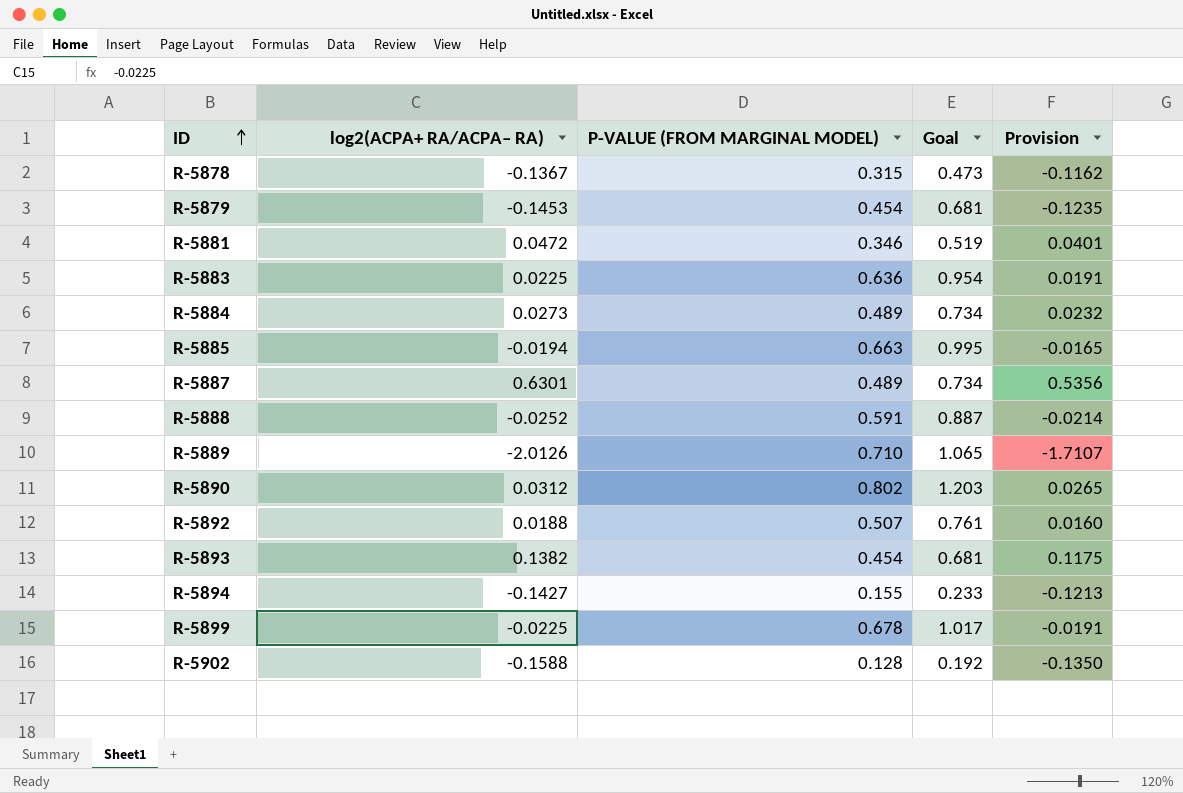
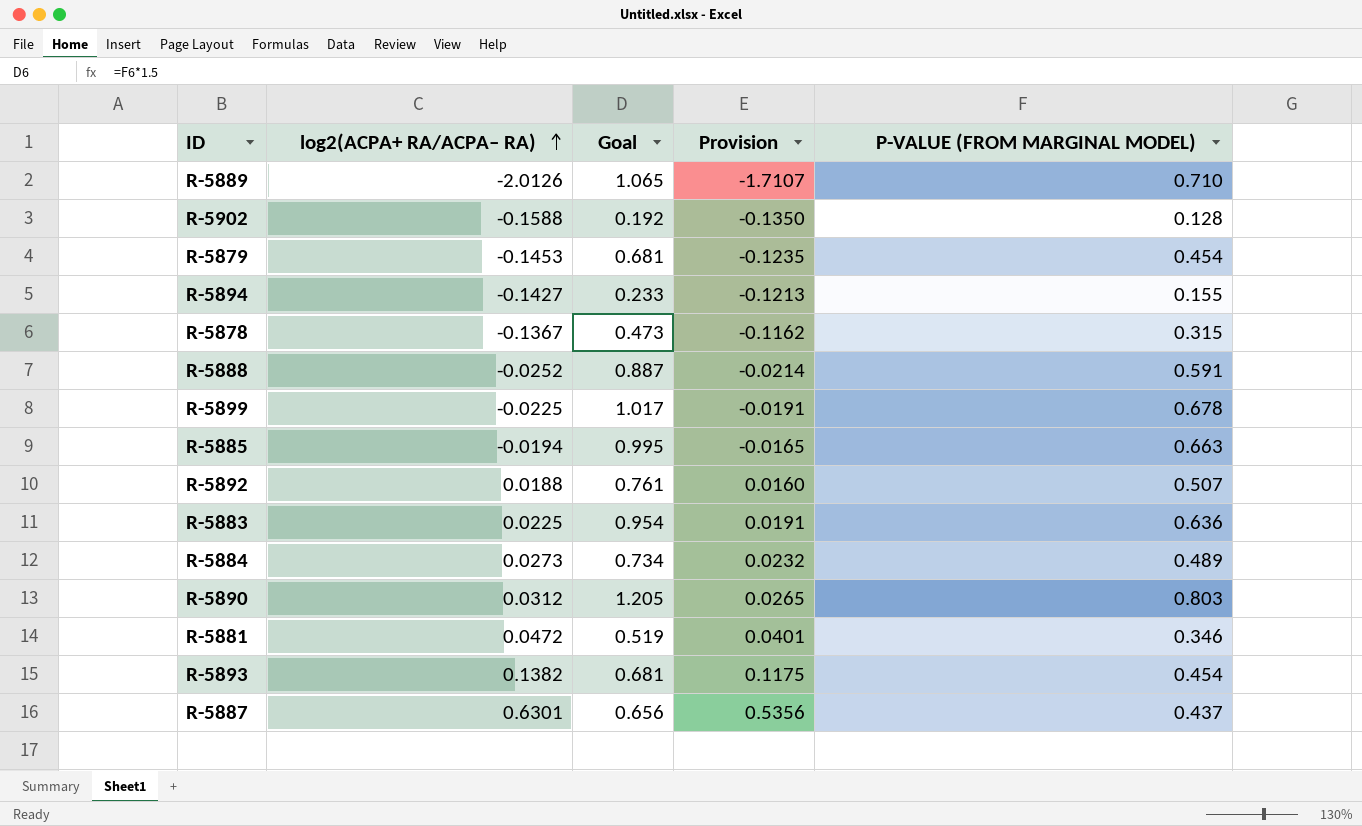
row order: ID ascending -> log2(ACPA+ RA/ACPA– RA) ascending
column P-VALUE (FROM MARGINAL MODEL) | position: 3 -> 5
R-5890 | Goal: 1.203 -> 1.205
R-5890 | P-VALUE (FROM MARGINAL MODEL): 0.802 -> 0.803
R-5887 | Goal: 0.734 -> 0.656
R-5887 | P-VALUE (FROM MARGINAL MODEL): 0.489 -> 0.437

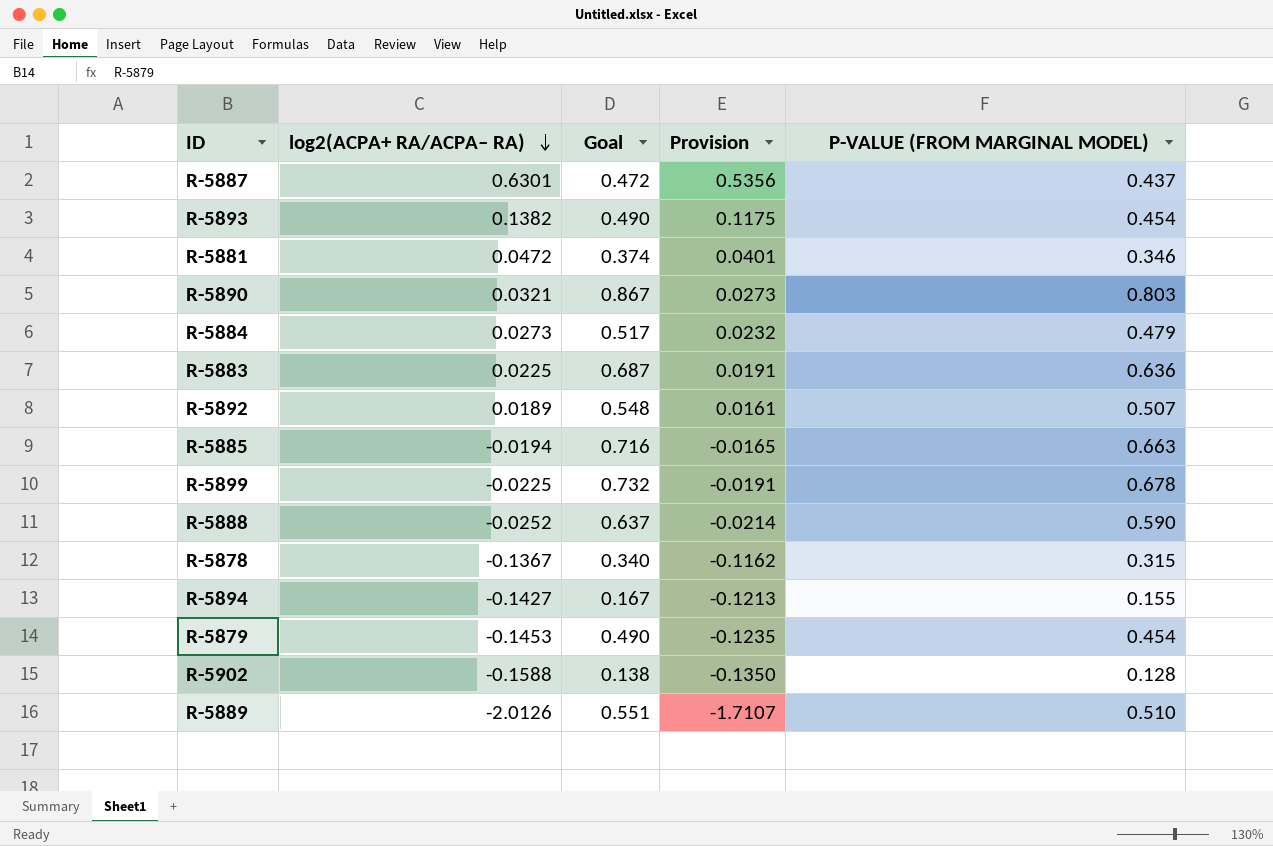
row order: log2(ACPA+ RA/ACPA– RA) ascending -> log2(ACPA+ RA/ACPA– RA) descending
column Goal | formula: [P-VALUE (FROM MARGINAL MODEL)] * 1.5 -> [P-VALUE (FROM MARGINAL MODEL)] * 1.08
R-5890 | log2(ACPA+ RA/ACPA– RA): 0.0312 -> 0.0321
R-5890 | Provision: 0.0265 -> 0.0273
R-5884 | P-VALUE (FROM MARGINAL MODEL): 0.489 -> 0.479
R-5892 | log2(ACPA+ RA/ACPA– RA): 0.0188 -> 0.0189
R-5892 | Provision: 0.0160 -> 0.0161
R-5888 | P-VALUE (FROM MARGINAL MODEL): 0.591 -> 0.590
R-5889 | P-VALUE (FROM MARGINAL MODEL): 0.710 -> 0.510

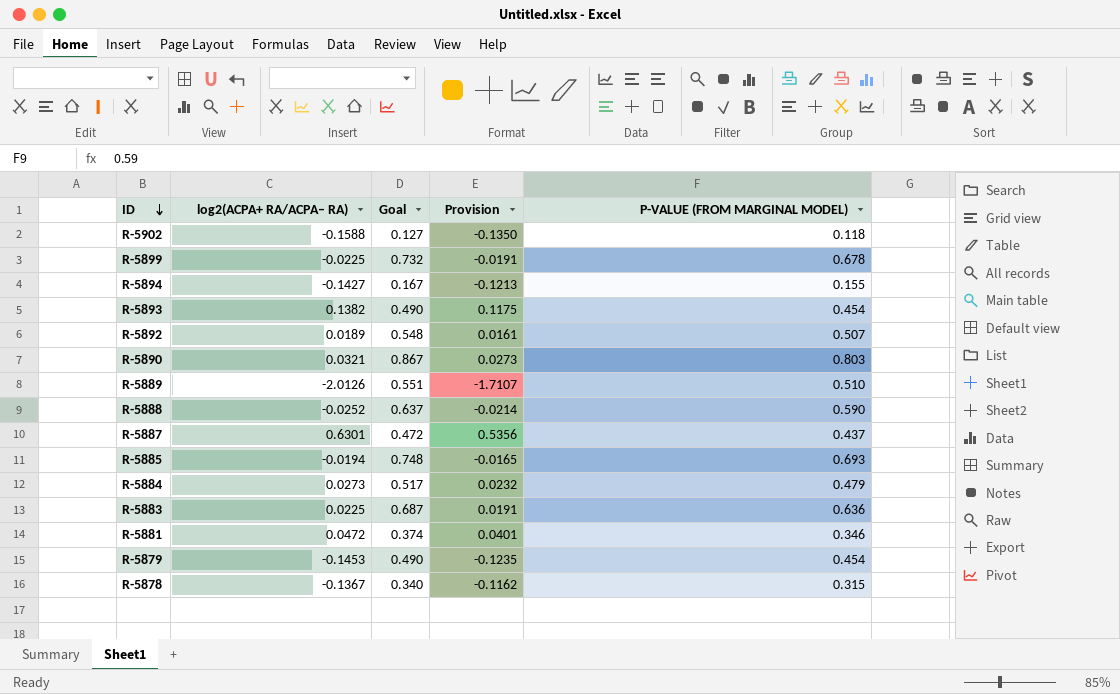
row order: log2(ACPA+ RA/ACPA– RA) descending -> ID descending
R-5902 | Goal: 0.138 -> 0.127
R-5902 | P-VALUE (FROM MARGINAL MODEL): 0.128 -> 0.118
R-5885 | Goal: 0.716 -> 0.748
R-5885 | P-VALUE (FROM MARGINAL MODEL): 0.663 -> 0.693

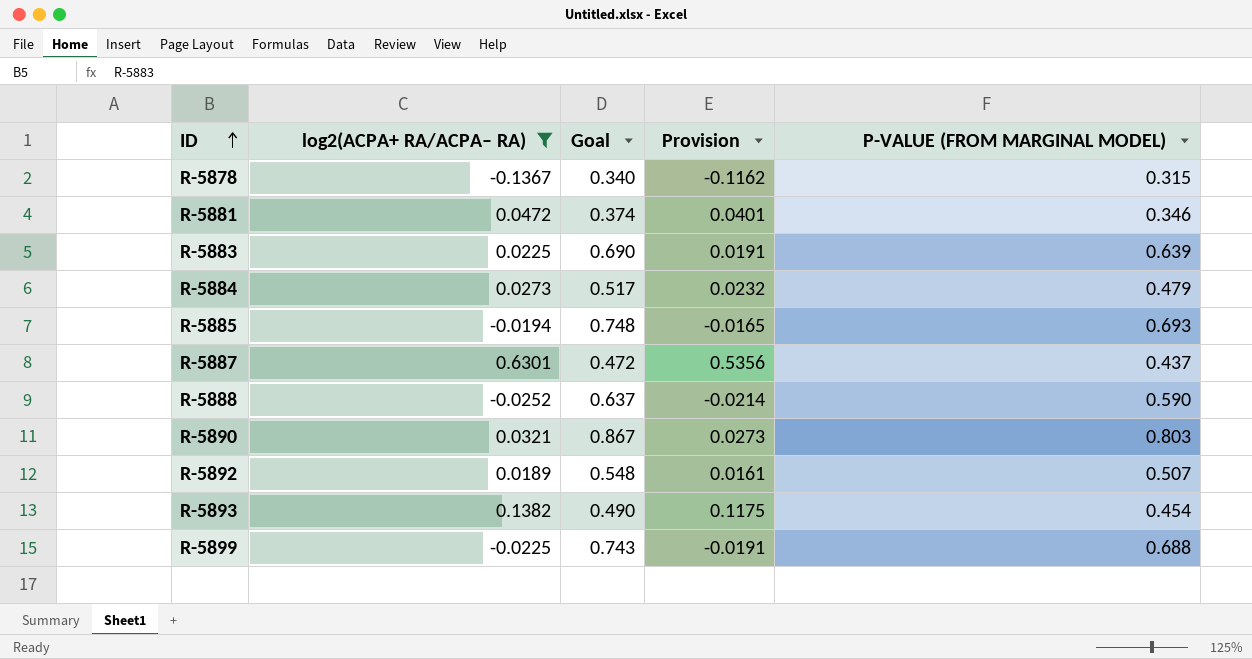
filter: none -> log2(ACPA+ RA/ACPA– RA) >= -0.1367
row order: ID descending -> ID ascending
R-5883 | Goal: 0.687 -> 0.690
R-5883 | P-VALUE (FROM MARGINAL MODEL): 0.636 -> 0.639
R-5899 | Goal: 0.732 -> 0.743
R-5899 | P-VALUE (FROM MARGINAL MODEL): 0.678 -> 0.688

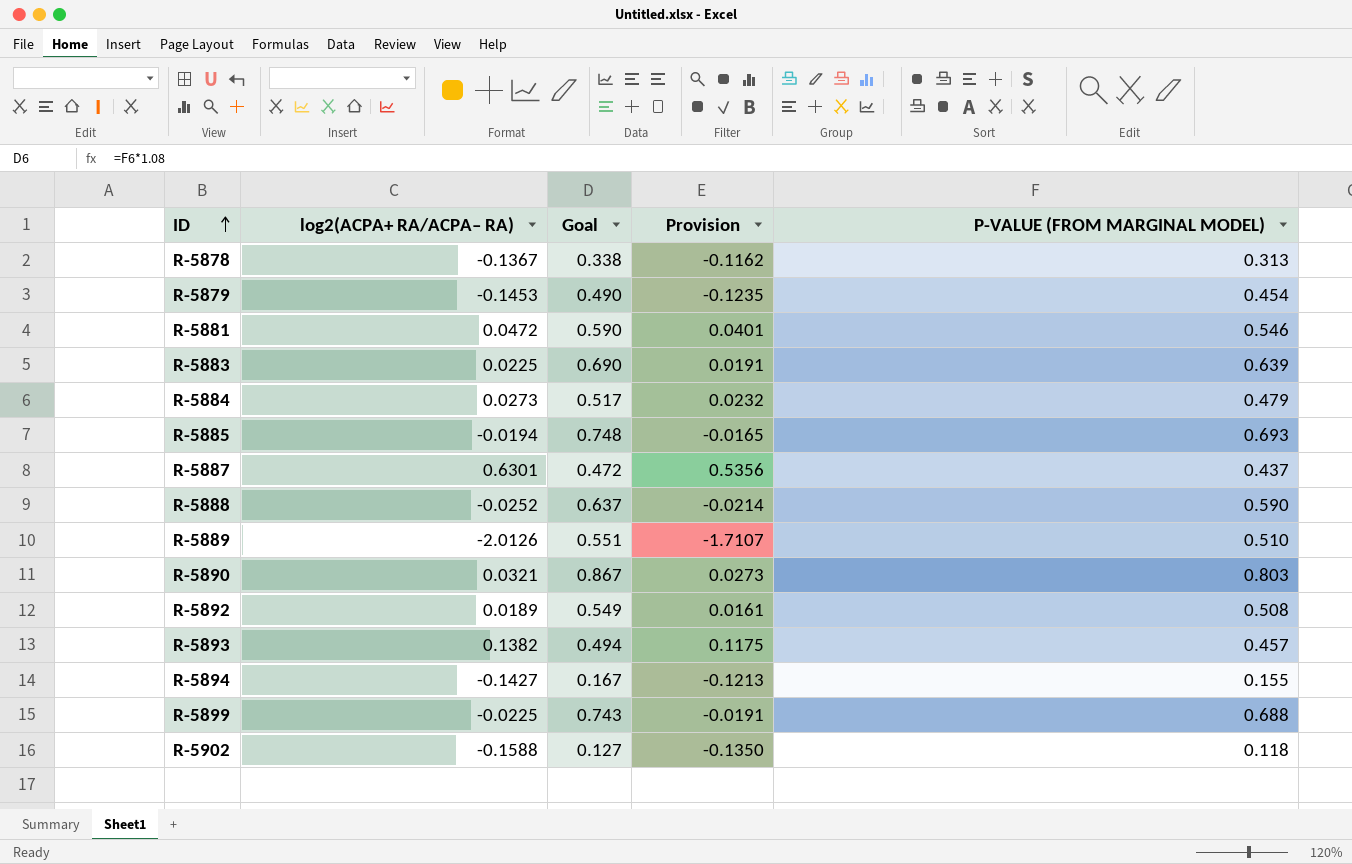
filter: log2(ACPA+ RA/ACPA– RA) >= -0.1367 -> none
R-5878 | Goal: 0.340 -> 0.338
R-5878 | P-VALUE (FROM MARGINAL MODEL): 0.315 -> 0.313
R-5881 | Goal: 0.374 -> 0.590
R-5881 | P-VALUE (FROM MARGINAL MODEL): 0.346 -> 0.546
R-5892 | Goal: 0.548 -> 0.549
R-5892 | P-VALUE (FROM MARGINAL MODEL): 0.507 -> 0.508
R-5893 | Goal: 0.490 -> 0.494
R-5893 | P-VALUE (FROM MARGINAL MODEL): 0.454 -> 0.457

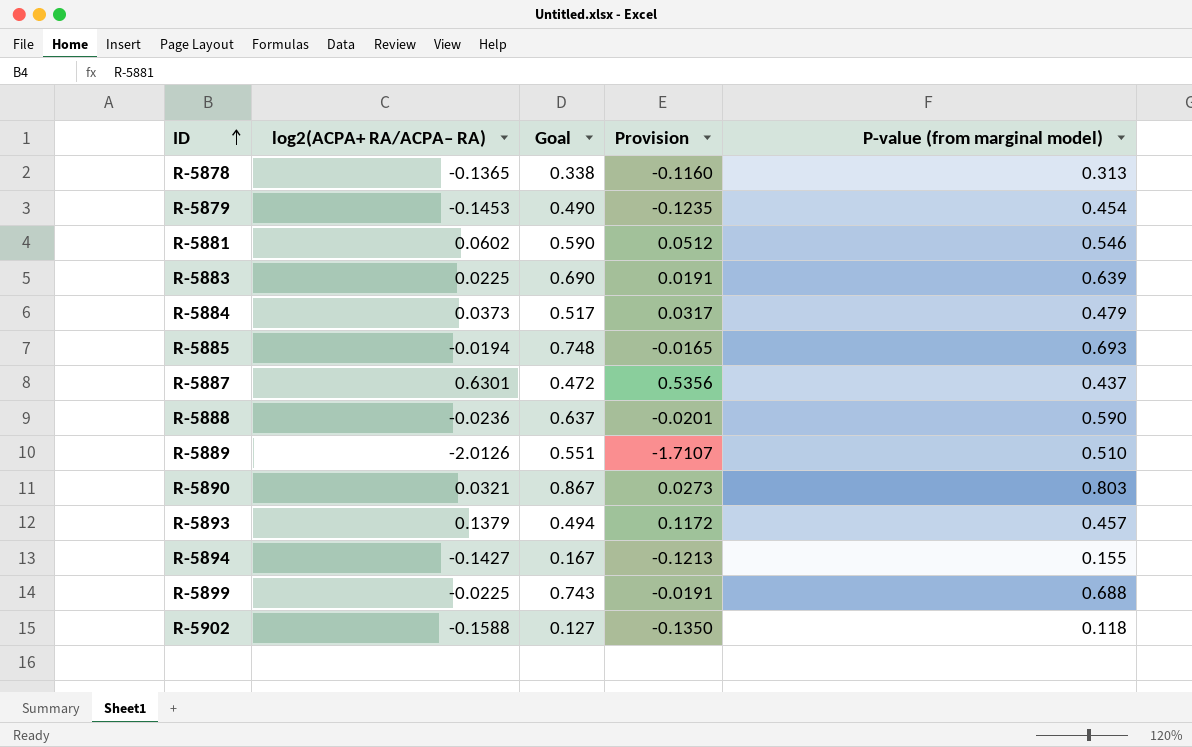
column name: P-VALUE (FROM MARGINAL MODEL) -> P-value (from marginal model)
row R-5892: 0.0189 | 0.549 | 0.0161 | 0.508 -> none
R-5878 | log2(ACPA+ RA/ACPA– RA): -0.1367 -> -0.1365
R-5878 | Provision: -0.1162 -> -0.1160
R-5881 | log2(ACPA+ RA/ACPA– RA): 0.0472 -> 0.0602
R-5881 | Provision: 0.0401 -> 0.0512
R-5884 | log2(ACPA+ RA/ACPA– RA): 0.0273 -> 0.0373
R-5884 | Provision: 0.0232 -> 0.0317
R-5888 | log2(ACPA+ RA/ACPA– RA): -0.0252 -> -0.0236
R-5888 | Provision: -0.0214 -> -0.0201
R-5893 | log2(ACPA+ RA/ACPA– RA): 0.1382 -> 0.1379
R-5893 | Provision: 0.1175 -> 0.1172

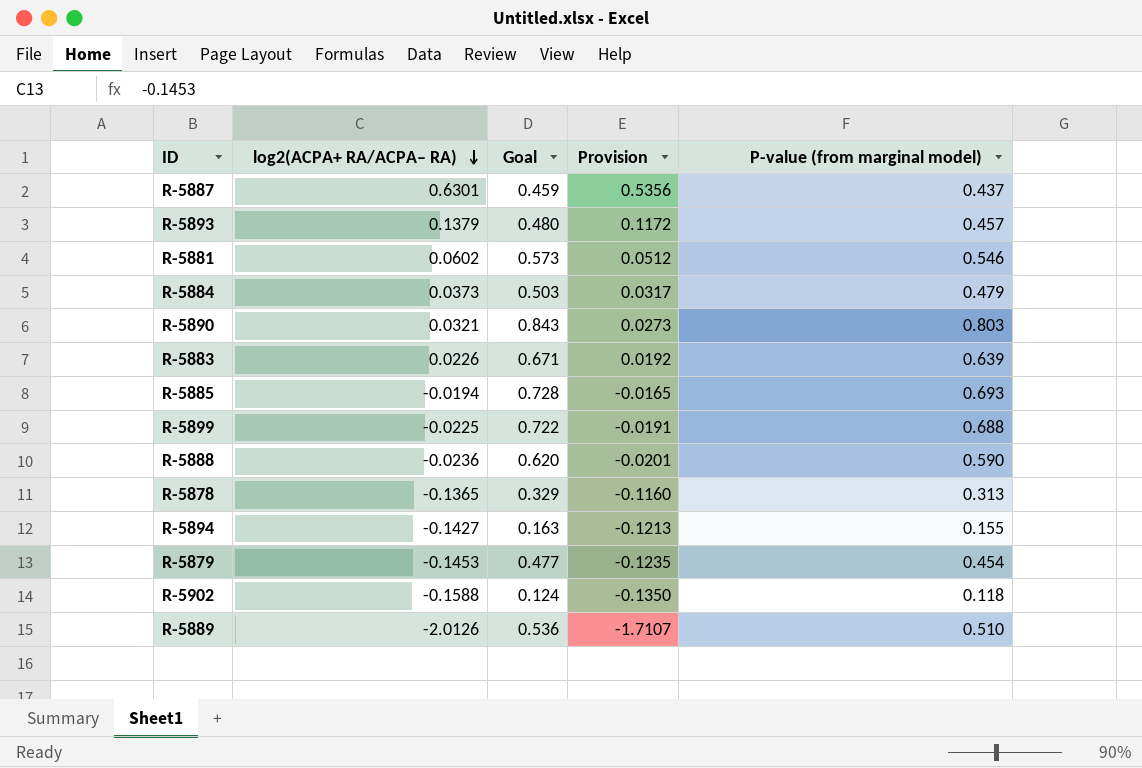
row order: ID ascending -> log2(ACPA+ RA/ACPA– RA) descending
column Goal | formula: [P-value (from marginal model)] * 1.08 -> [P-value (from marginal model)] * 1.05
R-5883 | log2(ACPA+ RA/ACPA– RA): 0.0225 -> 0.0226
R-5883 | Provision: 0.0191 -> 0.0192

